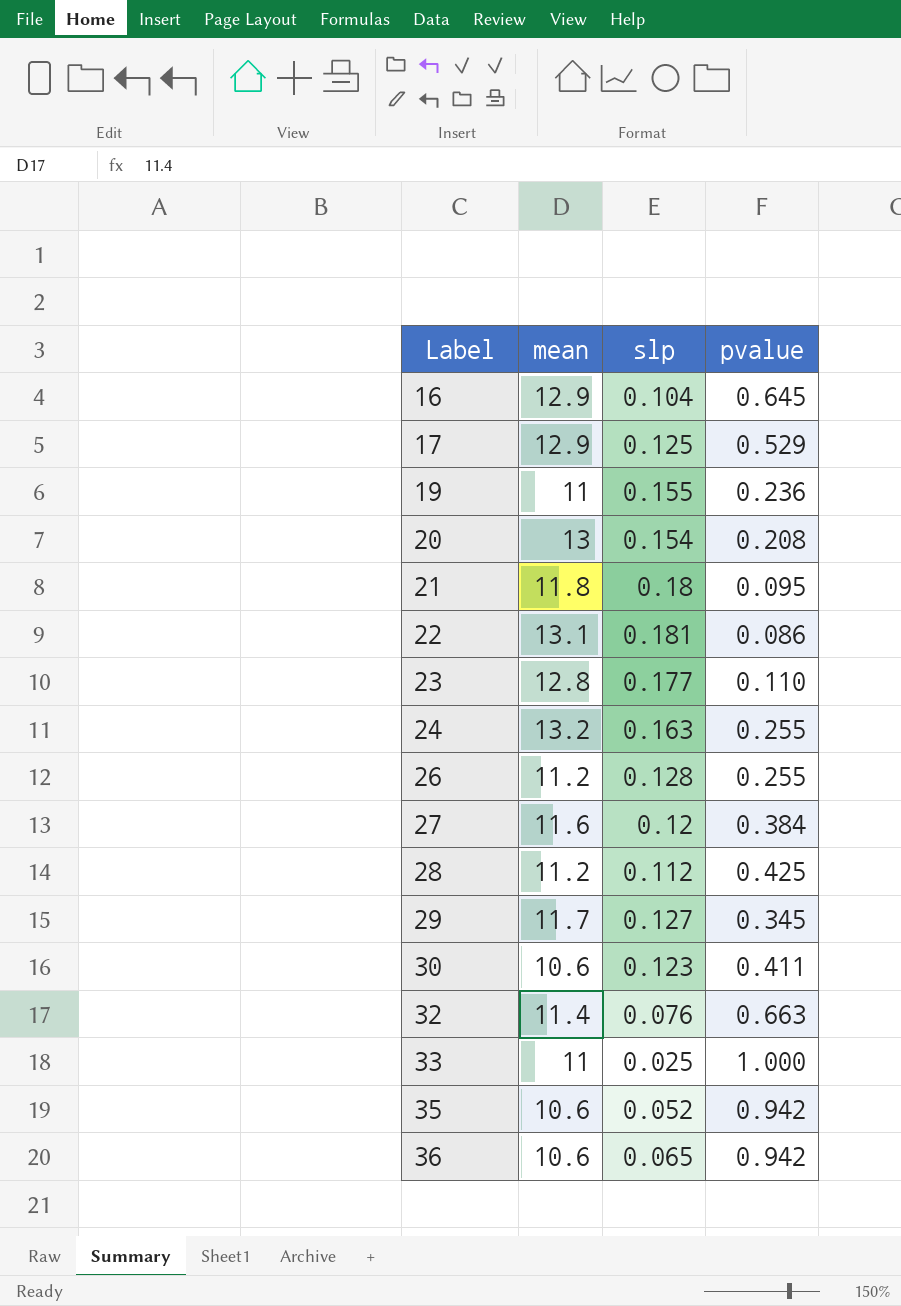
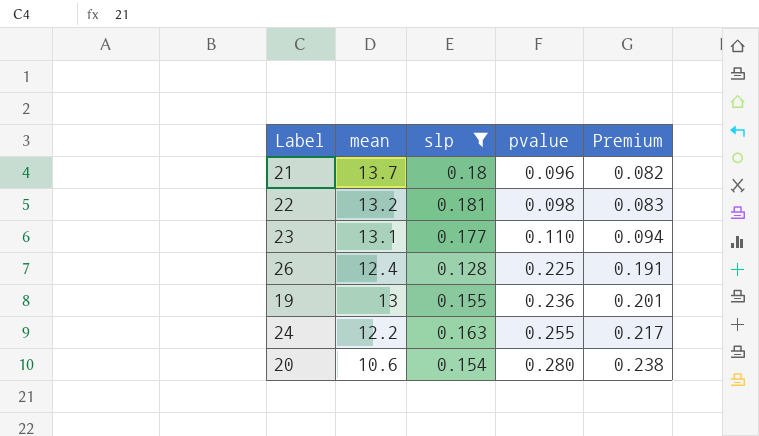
filter: none -> slp >= 0.128
row order: Label ascending -> pvalue ascending
column Premium | formula: none -> [pvalue] * 0.85
21 | mean: 11.8 -> 13.7
21 | pvalue: 0.095 -> 0.096
22 | mean: 13.1 -> 13.2
22 | pvalue: 0.086 -> 0.098
23 | mean: 12.8 -> 13.1
26 | mean: 11.2 -> 12.4
26 | pvalue: 0.255 -> 0.225
19 | mean: 11 -> 13
24 | mean: 13.2 -> 12.2
20 | mean: 13 -> 10.6
20 | pvalue: 0.208 -> 0.280

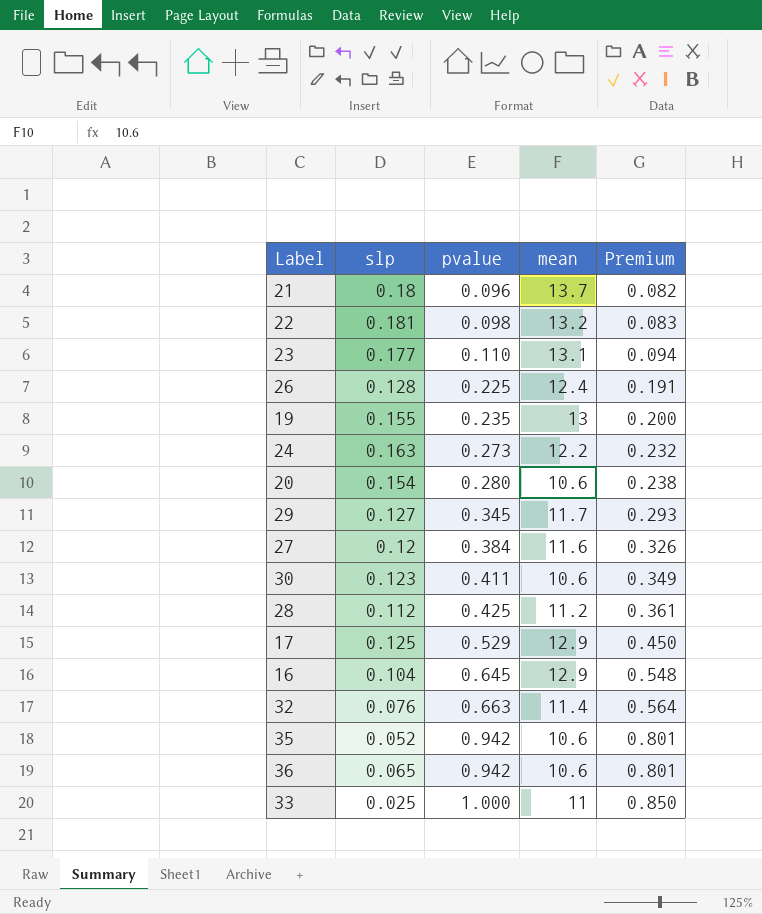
filter: slp >= 0.128 -> none
column mean | position: 2 -> 4
19 | pvalue: 0.236 -> 0.235
19 | Premium: 0.201 -> 0.200
24 | pvalue: 0.255 -> 0.273
24 | Premium: 0.217 -> 0.232

